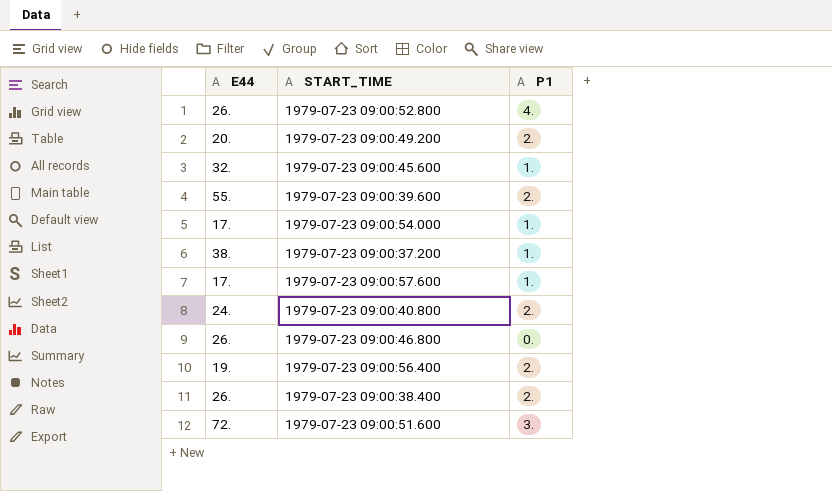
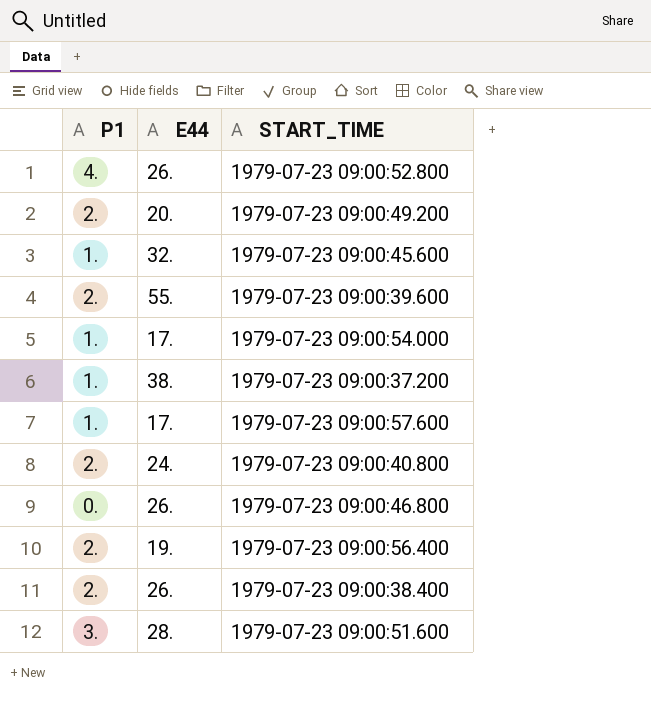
column P1 | position: 3 -> 1
1979-07-23 09:00:51.600 | E44: 72. -> 28.

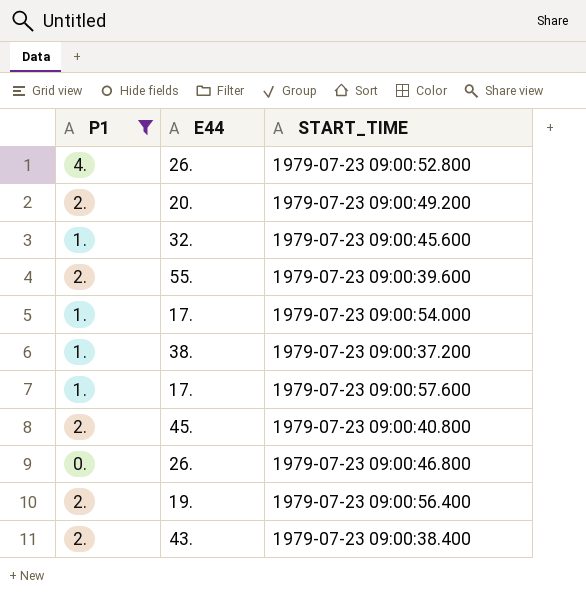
filter: none -> P1 != 3.
1979-07-23 09:00:40.800 | E44: 24. -> 45.
1979-07-23 09:00:38.400 | E44: 26. -> 43.

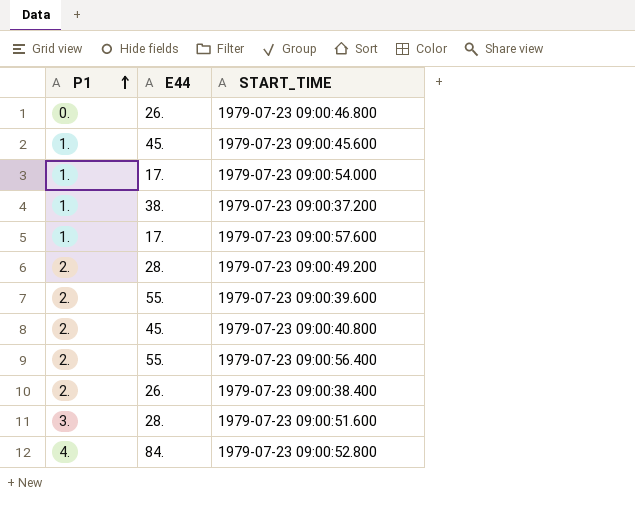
filter: P1 != 3. -> none
row order: none -> P1 ascending
1979-07-23 09:00:45.600 | E44: 32. -> 45.
1979-07-23 09:00:49.200 | E44: 20. -> 28.
1979-07-23 09:00:56.400 | E44: 19. -> 55.
1979-07-23 09:00:38.400 | E44: 43. -> 26.
1979-07-23 09:00:52.800 | E44: 26. -> 84.

